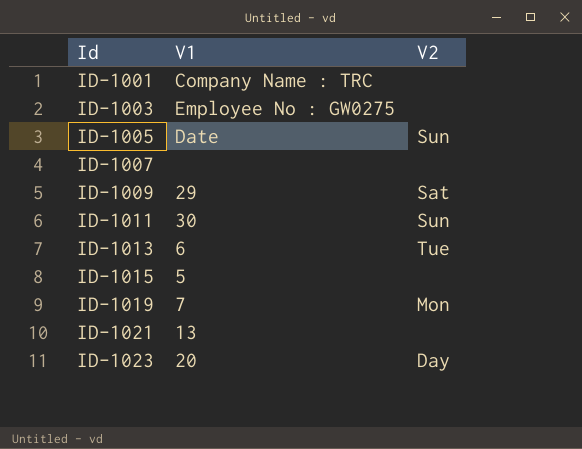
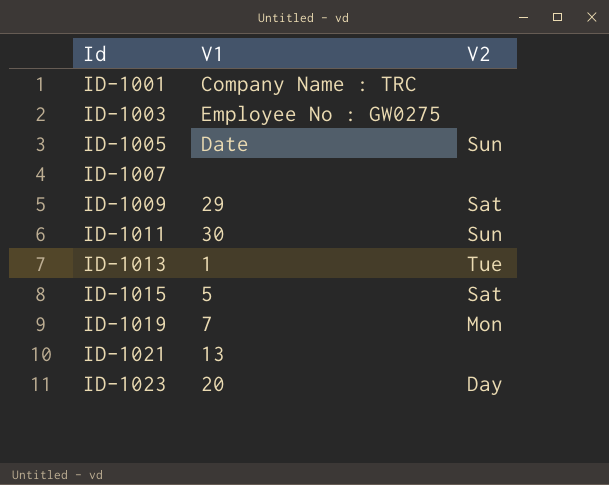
ID-1013 | V1: 6 -> 1
ID-1015 | V2: none -> Sat

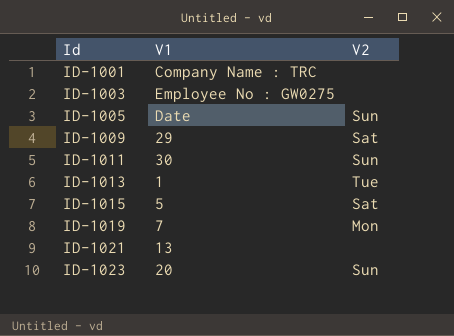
row ID-1007: none | none -> none
ID-1023 | V2: Day -> Sun

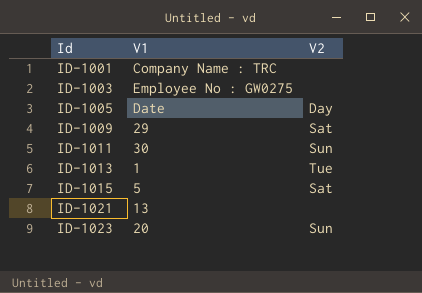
row ID-1019: 7 | Mon -> none
ID-1005 | V2: Sun -> Day

